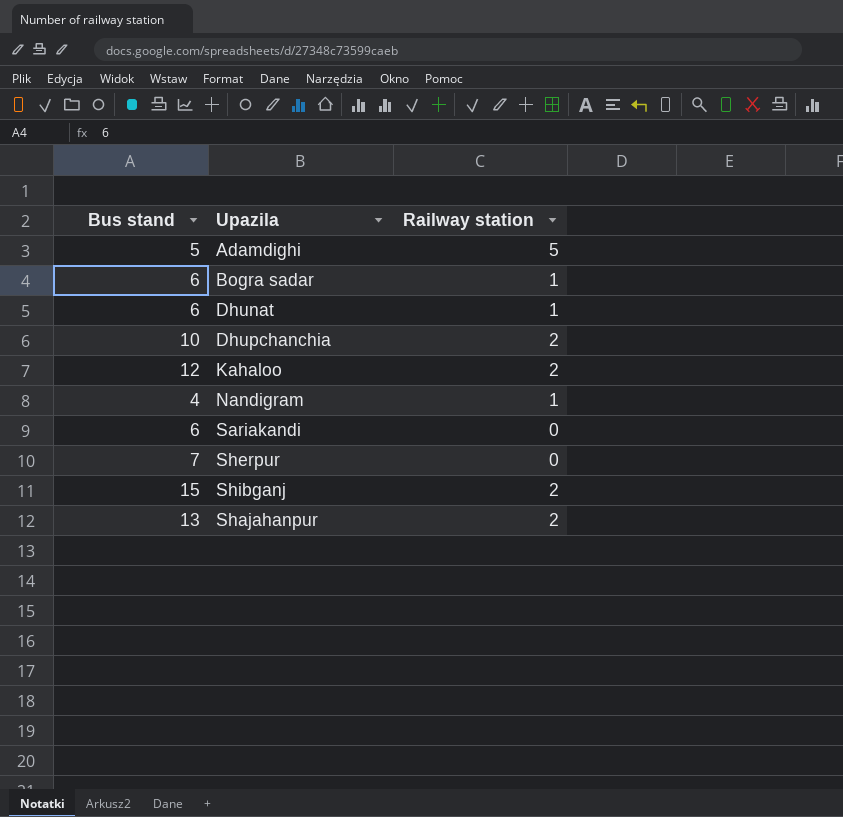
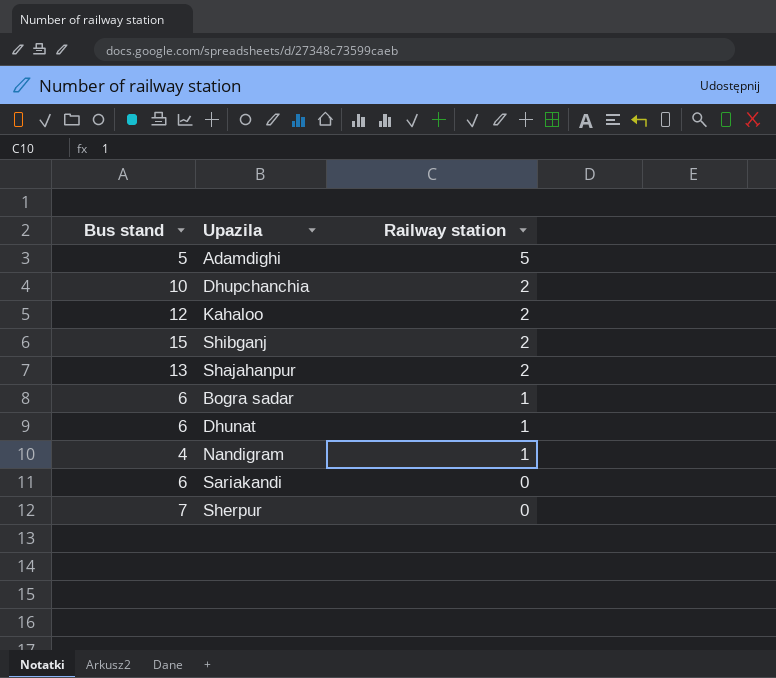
row order: none -> Railway station descending

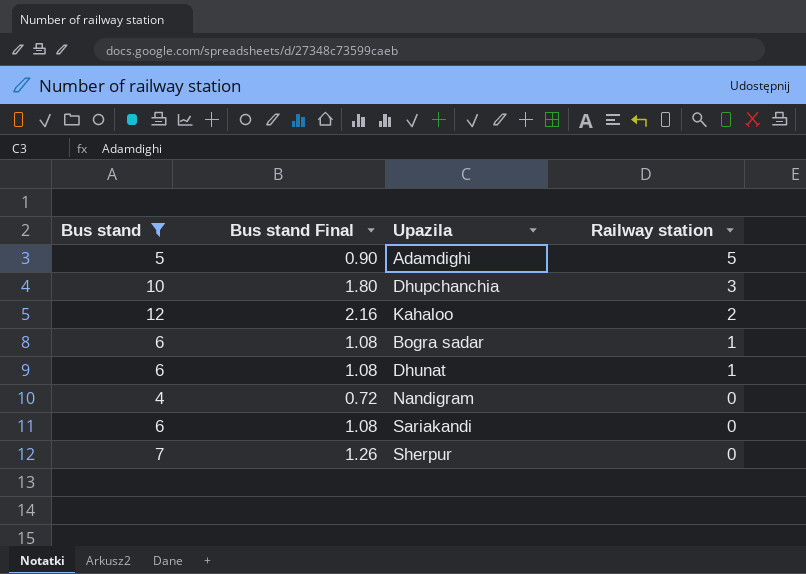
filter: none -> Bus stand <= 12
column Bus stand Final | formula: none -> [Bus stand] * 0.18
Dhupchanchia | Railway station: 2 -> 3
Nandigram | Railway station: 1 -> 0

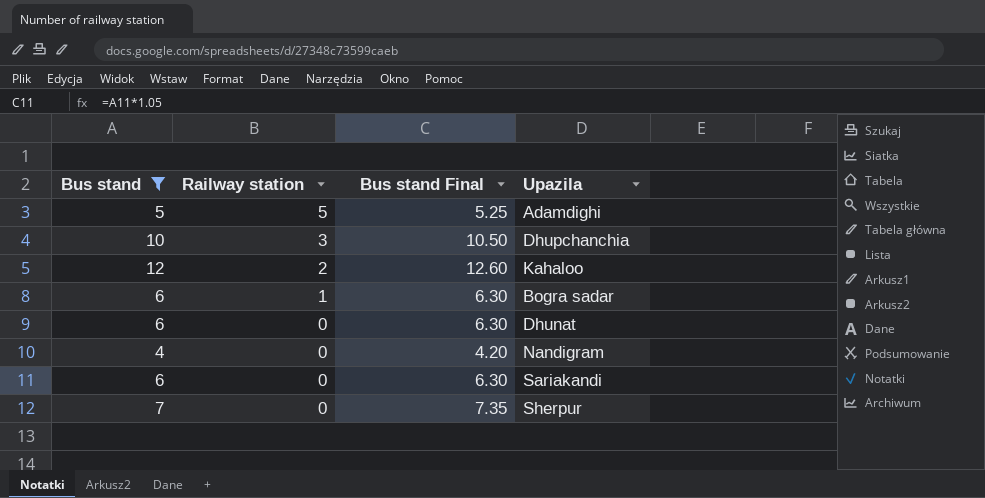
column Railway station | position: 4 -> 2
column Bus stand Final | formula: [Bus stand] * 0.18 -> [Bus stand] * 1.05
Dhunat | Railway station: 1 -> 0

